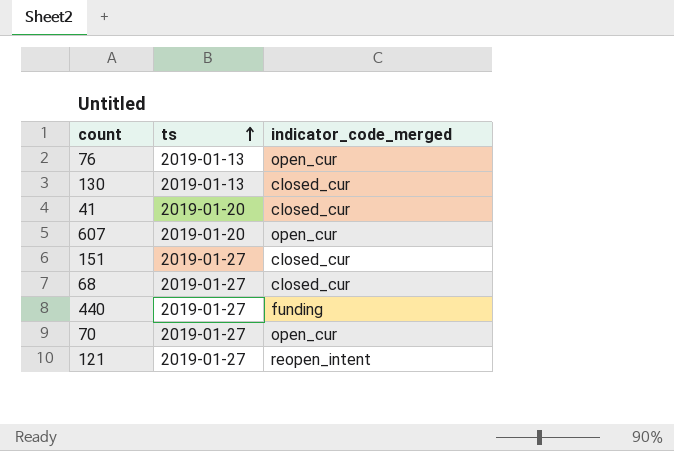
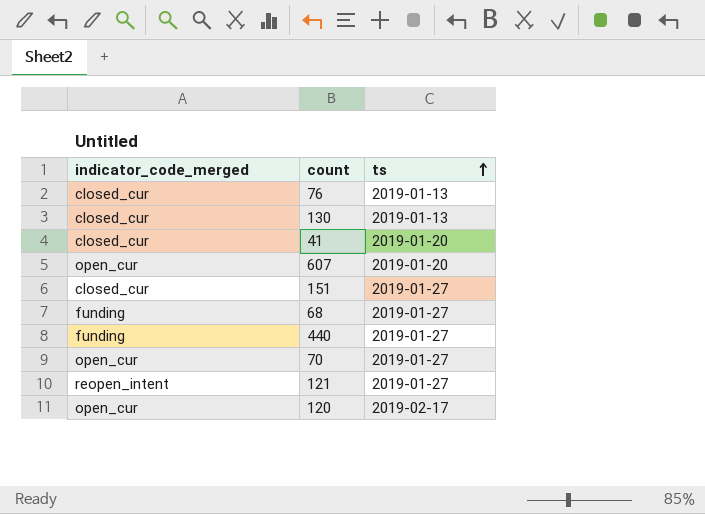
column indicator_code_merged | position: 3 -> 1
76 | indicator_code_merged: open_cur -> closed_cur
68 | indicator_code_merged: closed_cur -> funding
row 120: none -> open_cur | 2019-02-17

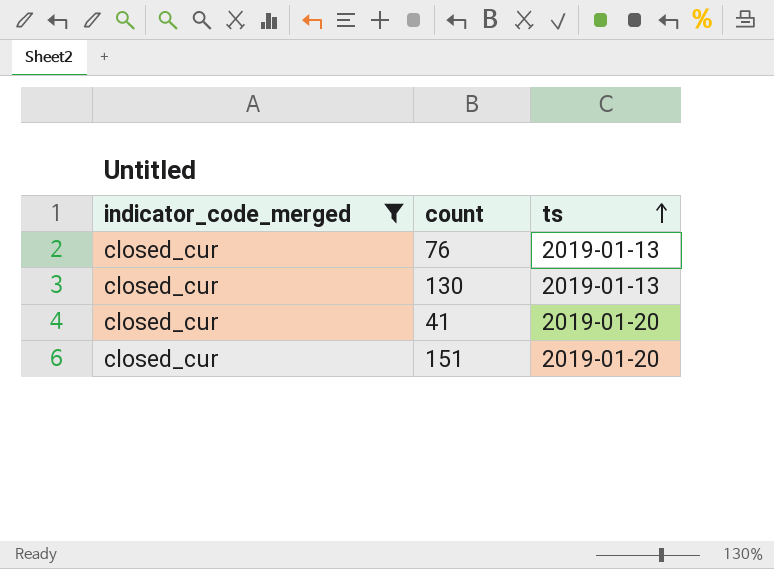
filter: none -> indicator_code_merged = closed_cur
151 | ts: 2019-01-27 -> 2019-01-20

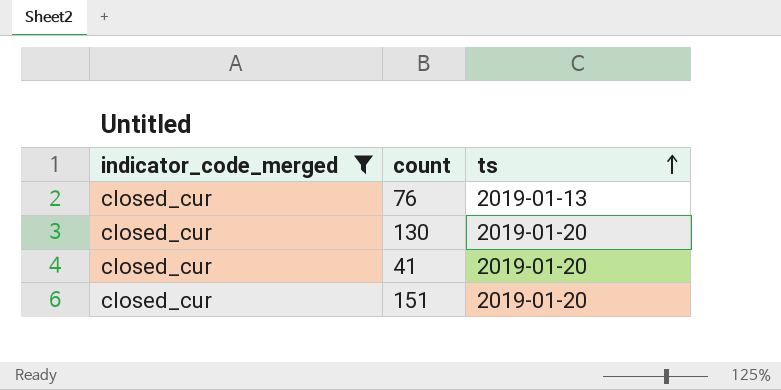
130 | ts: 2019-01-13 -> 2019-01-20

